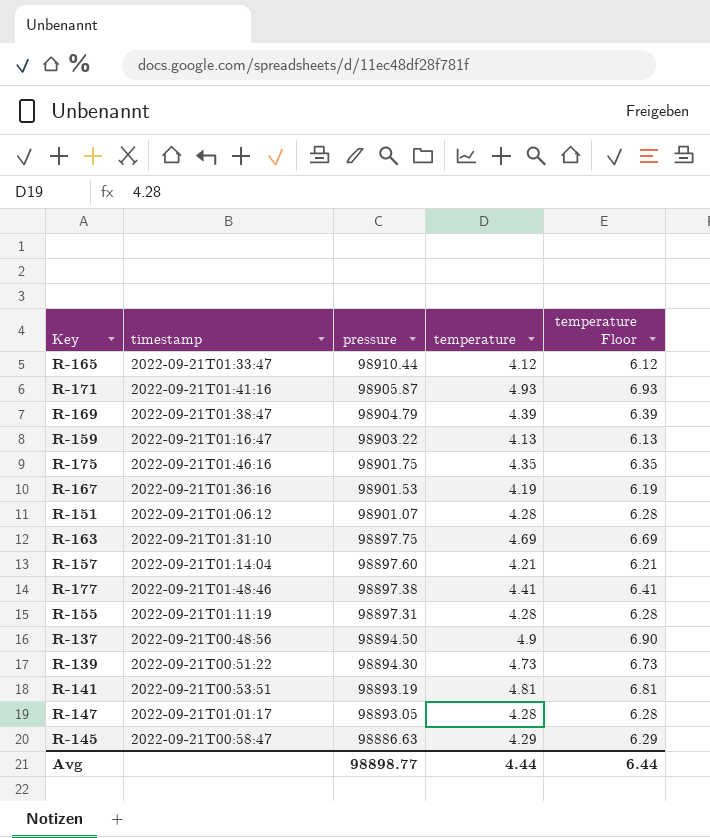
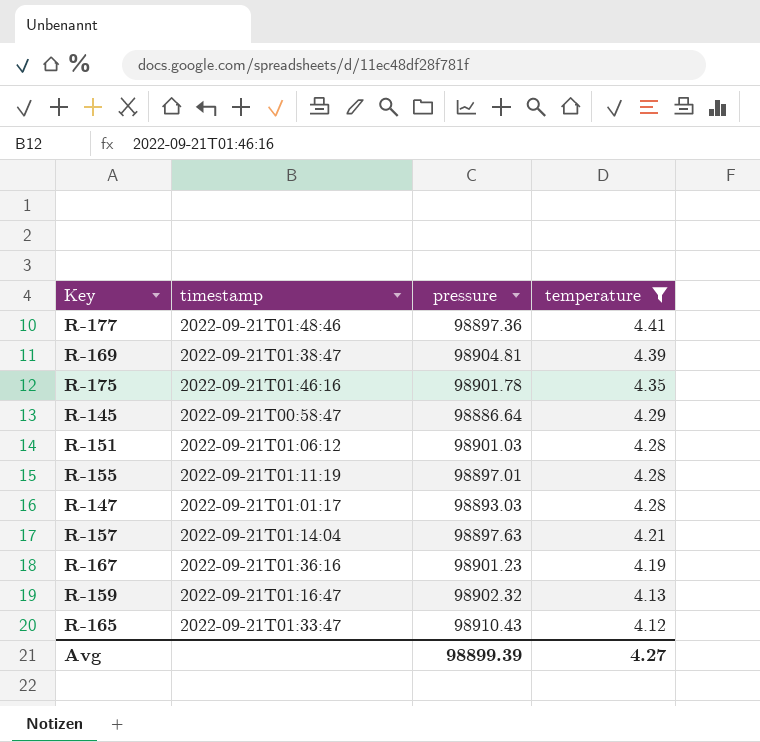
filter: none -> temperature <= 4.41
row order: pressure descending -> temperature descending
column temperature Floor | formula: [temperature] + 2 -> none
R-177 | pressure: 98897.38 -> 98897.36
R-169 | pressure: 98904.79 -> 98904.81
R-175 | pressure: 98901.75 -> 98901.78
R-145 | pressure: 98886.63 -> 98886.64
R-151 | pressure: 98901.07 -> 98901.03
R-155 | pressure: 98897.31 -> 98897.01
R-147 | pressure: 98893.05 -> 98893.03
R-157 | pressure: 98897.60 -> 98897.63
R-167 | pressure: 98901.53 -> 98901.23
R-159 | pressure: 98903.22 -> 98902.32
R-165 | pressure: 98910.44 -> 98910.43
Avg | pressure: 98898.77 -> 98899.39
Avg | temperature: 4.44 -> 4.27

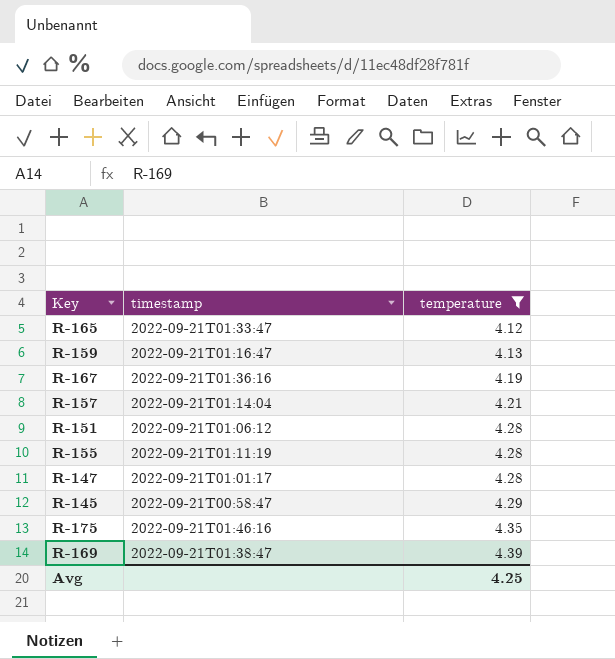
row order: temperature descending -> temperature ascending
column pressure | position: 3 -> none
row R-177: 2022-09-21T01:48:46 | 98897.36 | 4.41 -> none
Avg | temperature: 4.27 -> 4.25

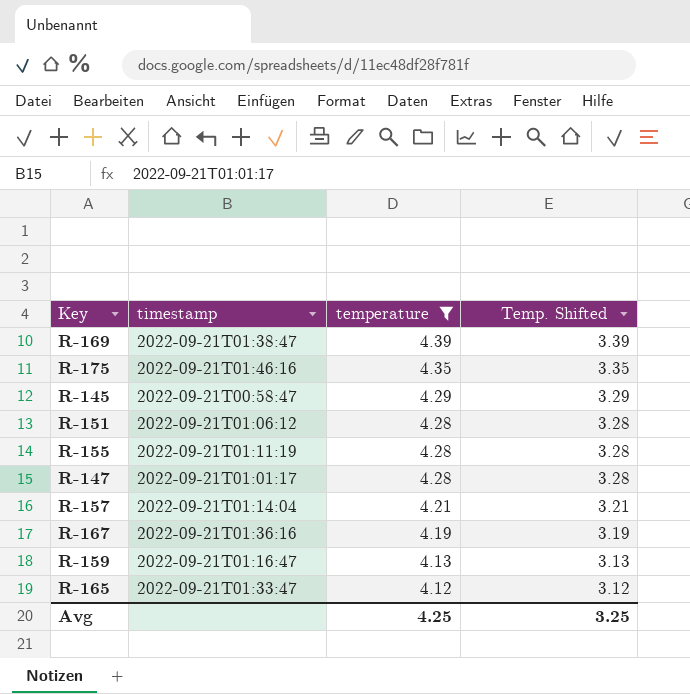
row order: temperature ascending -> temperature descending
column Temp. Shifted | formula: none -> [temperature] - 1

